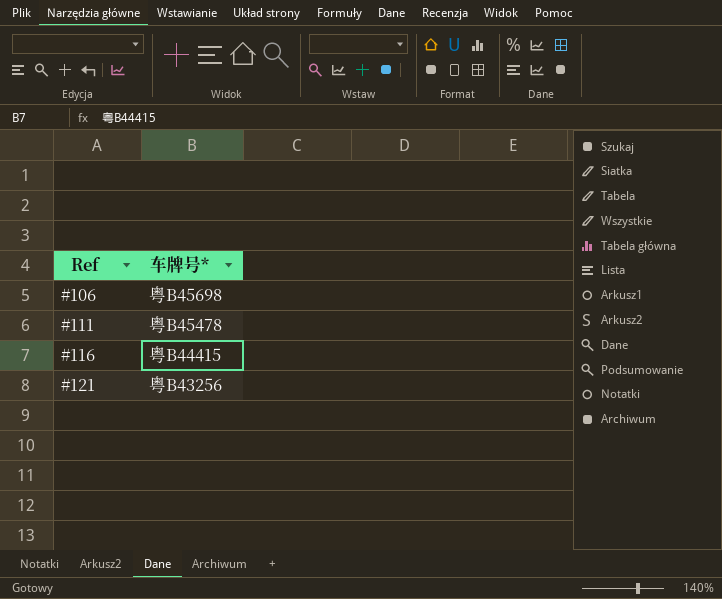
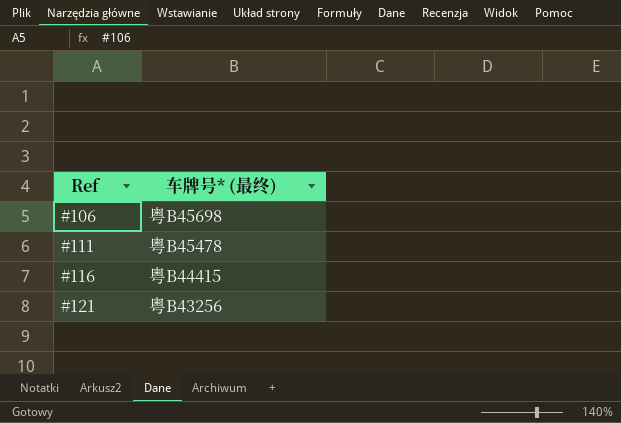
column name: 车牌号* -> 车牌号* (最终)

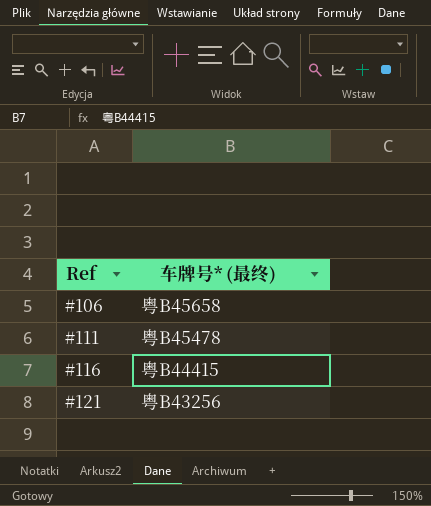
#106 | 车牌号* (最终): 粤B45698 -> 粤B45658

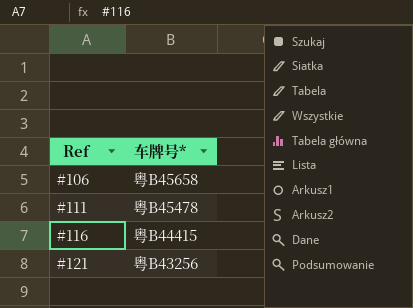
column name: 车牌号* (最终) -> 车牌号*

